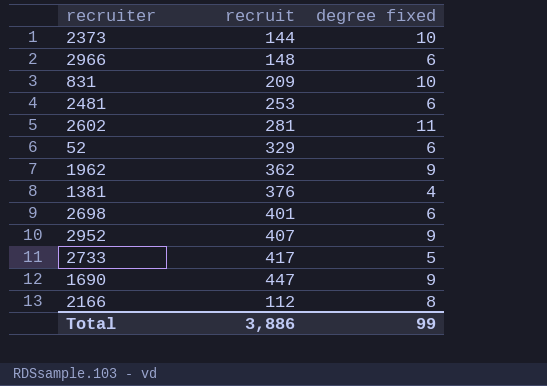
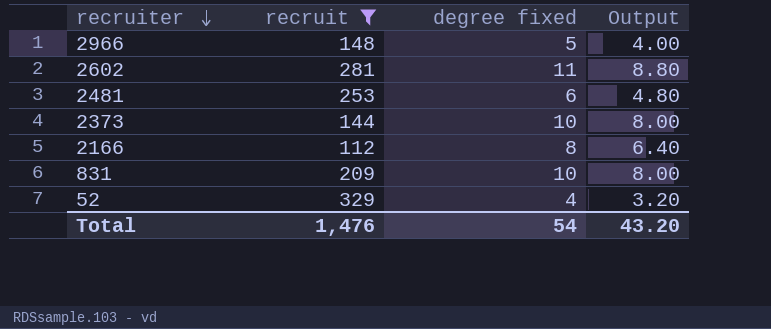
filter: none -> recruit <= 329
row order: none -> recruiter descending
column Output | formula: none -> [degree fixed] * 0.8
2966 | degree fixed: 6 -> 5
52 | degree fixed: 6 -> 4
Total | recruit: 3,886 -> 1,476
Total | degree fixed: 99 -> 54

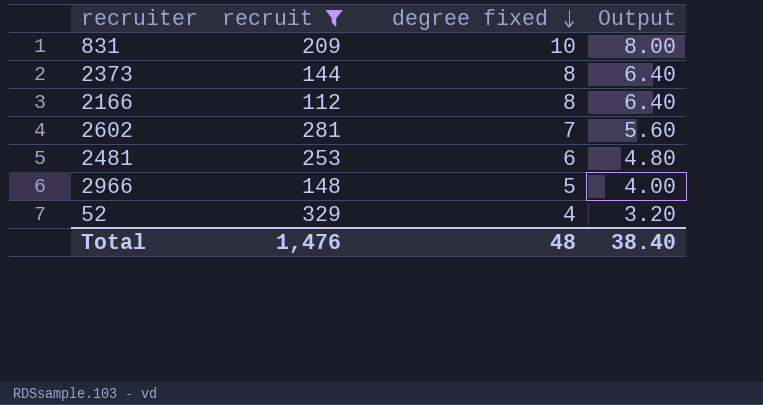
row order: recruiter descending -> degree fixed descending
2373 | degree fixed: 10 -> 8
2373 | Output: 8.00 -> 6.40
2602 | degree fixed: 11 -> 7
2602 | Output: 8.80 -> 5.60
Total | degree fixed: 54 -> 48
Total | Output: 43.20 -> 38.40

